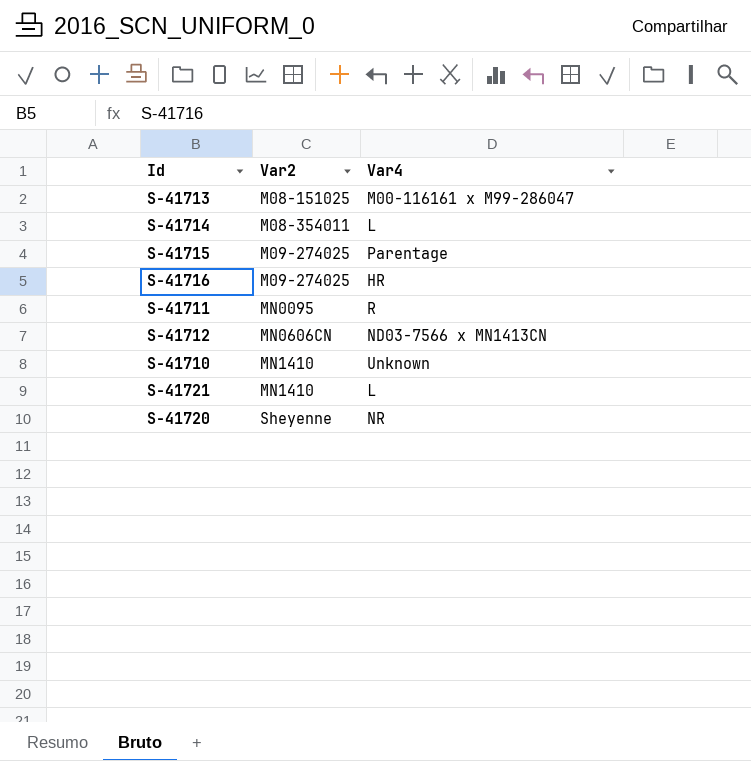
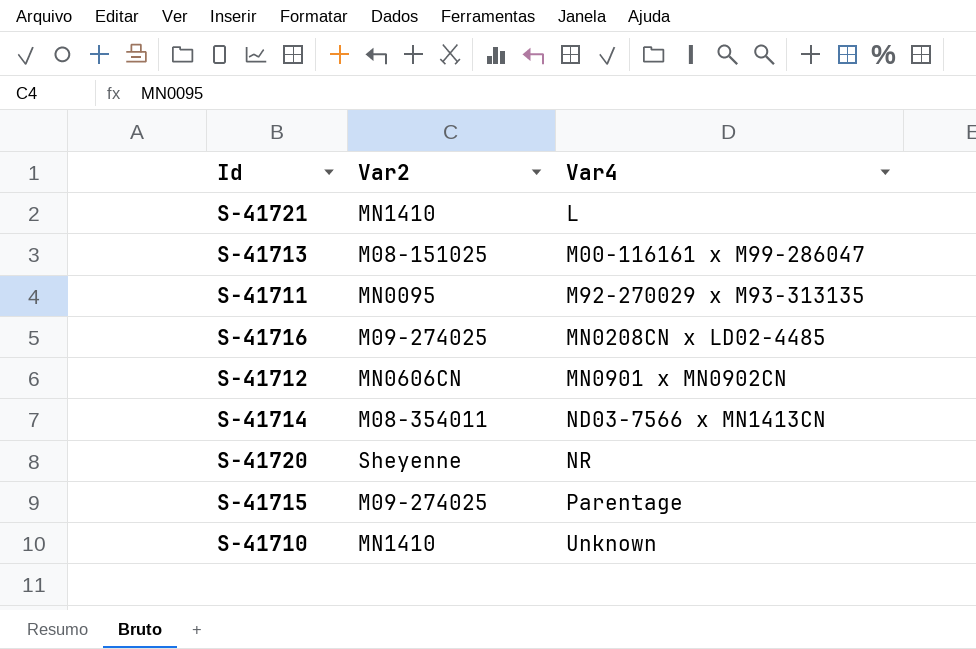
row order: Var2 ascending -> Var4 ascending
S-41711 | Var4: R -> M92-270029 x M93-313135
S-41716 | Var4: HR -> MN0208CN x LD02-4485
S-41712 | Var4: ND03-7566 x MN1413CN -> MN0901 x MN0902CN
S-41714 | Var4: L -> ND03-7566 x MN1413CN

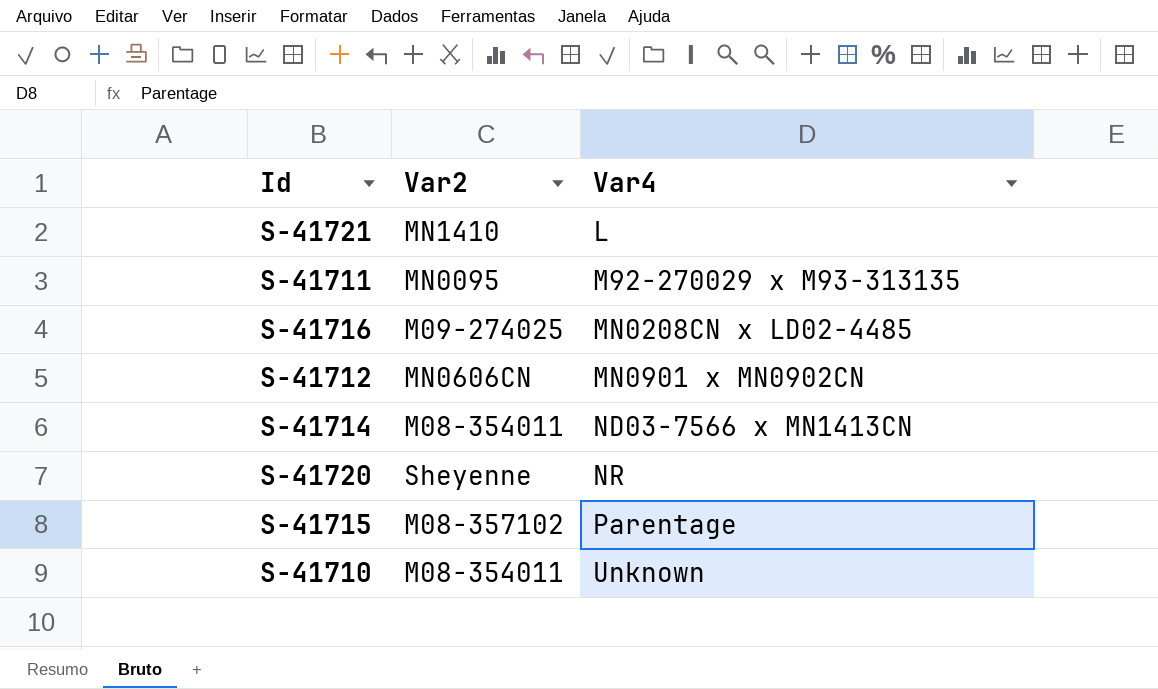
row S-41713: M08-151025 | M00-116161 x M99-286047 -> none
S-41715 | Var2: M09-274025 -> M08-357102
S-41710 | Var2: MN1410 -> M08-354011

